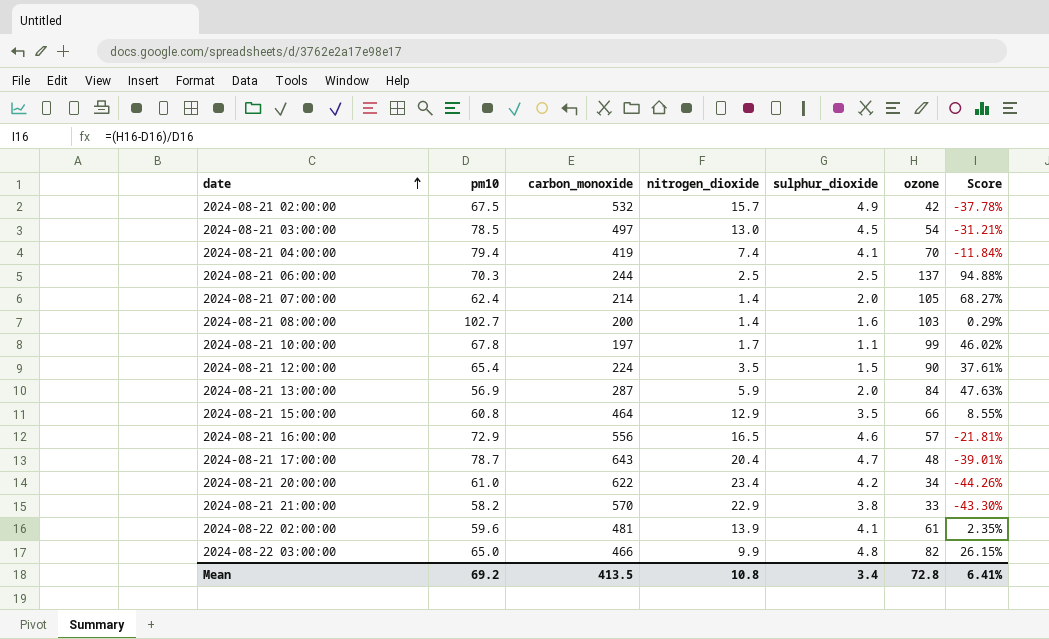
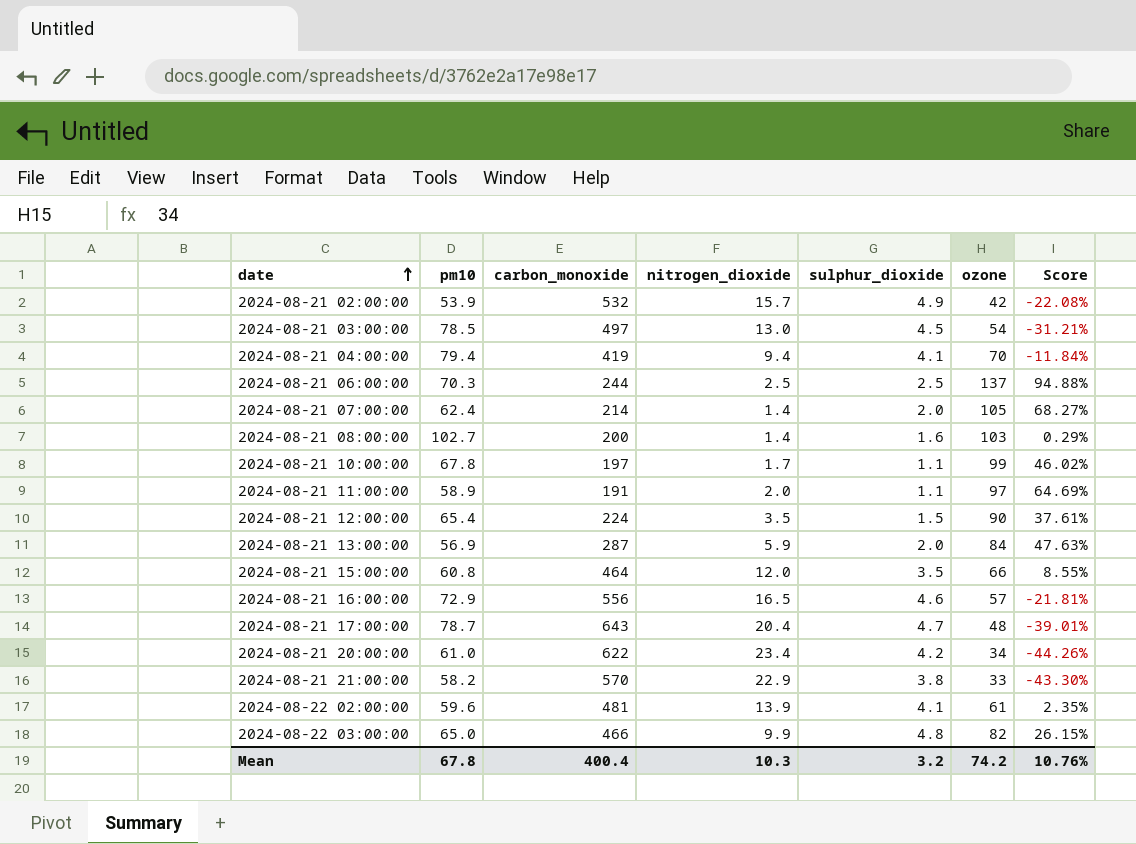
2024-08-21 02:00:00 | pm10: 67.5 -> 53.9
2024-08-21 02:00:00 | Score: -37.78% -> -22.08%
2024-08-21 04:00:00 | nitrogen_dioxide: 7.4 -> 9.4
row 2024-08-21 11:00:00: none -> 58.9 | 191 | 2.0 | 1.1 | 97 | 64.69%
2024-08-21 15:00:00 | nitrogen_dioxide: 12.9 -> 12.0
Mean | pm10: 69.2 -> 67.8
Mean | carbon_monoxide: 413.5 -> 400.4
Mean | nitrogen_dioxide: 10.8 -> 10.3
Mean | sulphur_dioxide: 3.4 -> 3.2
Mean | ozone: 72.8 -> 74.2
Mean | Score: 6.41% -> 10.76%

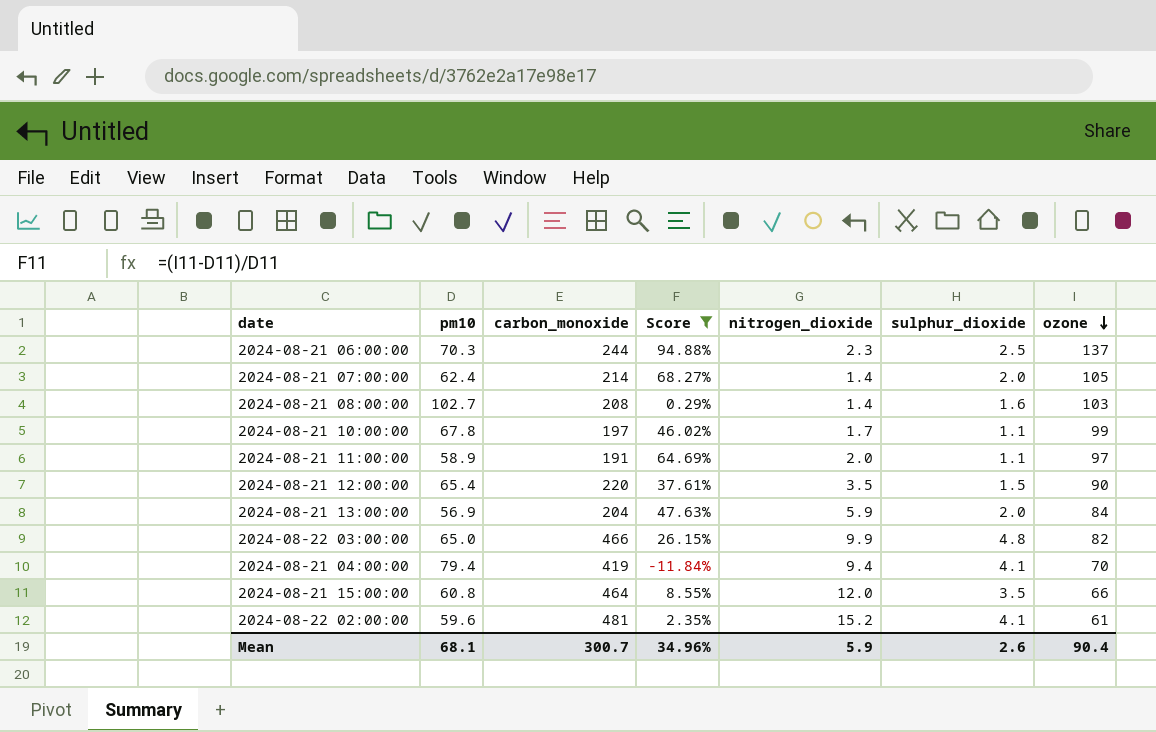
filter: none -> Score >= -11.84%
row order: date ascending -> ozone descending
column Score | position: 7 -> 4
2024-08-21 06:00:00 | nitrogen_dioxide: 2.5 -> 2.3
2024-08-21 08:00:00 | carbon_monoxide: 200 -> 208
2024-08-21 12:00:00 | carbon_monoxide: 224 -> 220
2024-08-21 13:00:00 | carbon_monoxide: 287 -> 204
2024-08-22 02:00:00 | nitrogen_dioxide: 13.9 -> 15.2
Mean | pm10: 67.8 -> 68.1
Mean | carbon_monoxide: 400.4 -> 300.7
Mean | Score: 10.76% -> 34.96%
Mean | nitrogen_dioxide: 10.3 -> 5.9
Mean | sulphur_dioxide: 3.2 -> 2.6
Mean | ozone: 74.2 -> 90.4

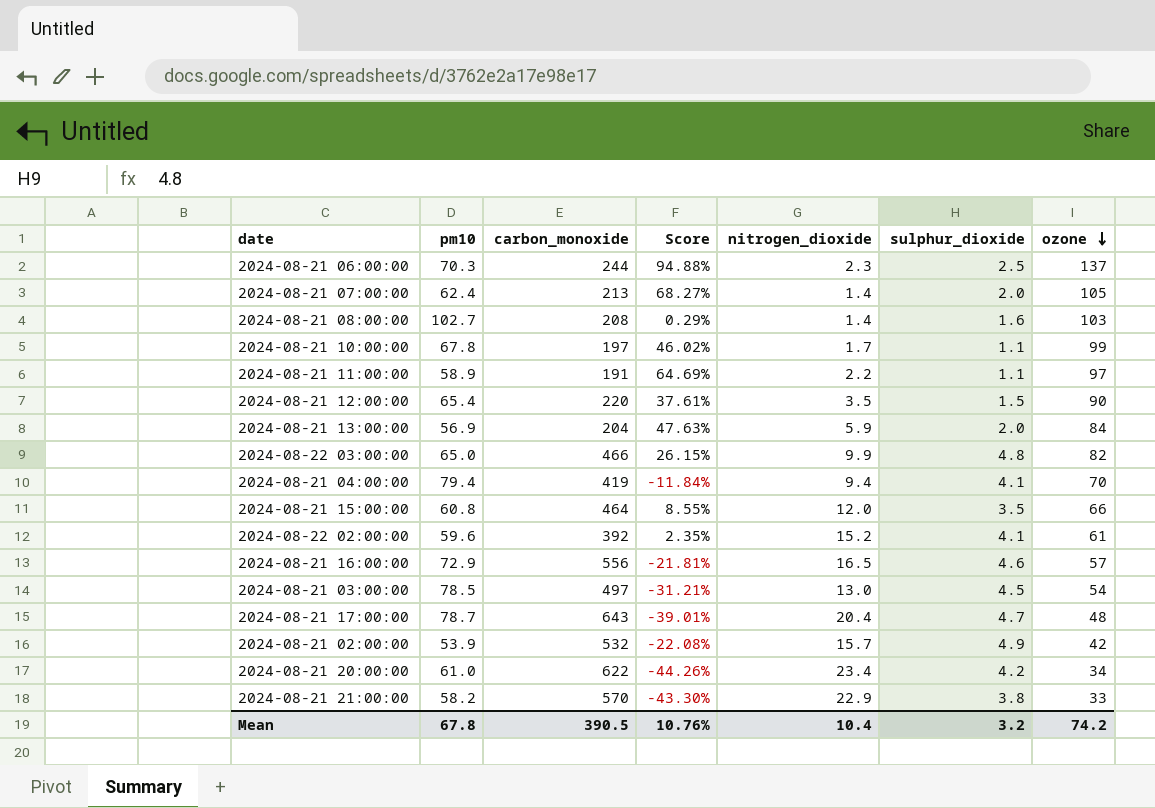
filter: Score >= -11.84% -> none
2024-08-21 07:00:00 | carbon_monoxide: 214 -> 213
2024-08-21 11:00:00 | nitrogen_dioxide: 2.0 -> 2.2
2024-08-22 02:00:00 | carbon_monoxide: 481 -> 392
Mean | pm10: 68.1 -> 67.8
Mean | carbon_monoxide: 300.7 -> 390.5
Mean | Score: 34.96% -> 10.76%
Mean | nitrogen_dioxide: 5.9 -> 10.4
Mean | sulphur_dioxide: 2.6 -> 3.2
Mean | ozone: 90.4 -> 74.2

